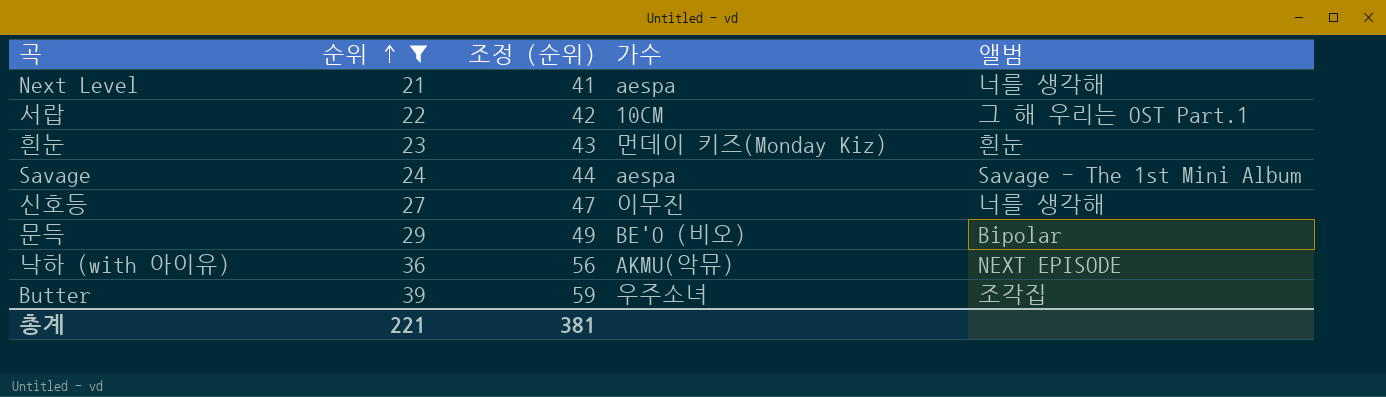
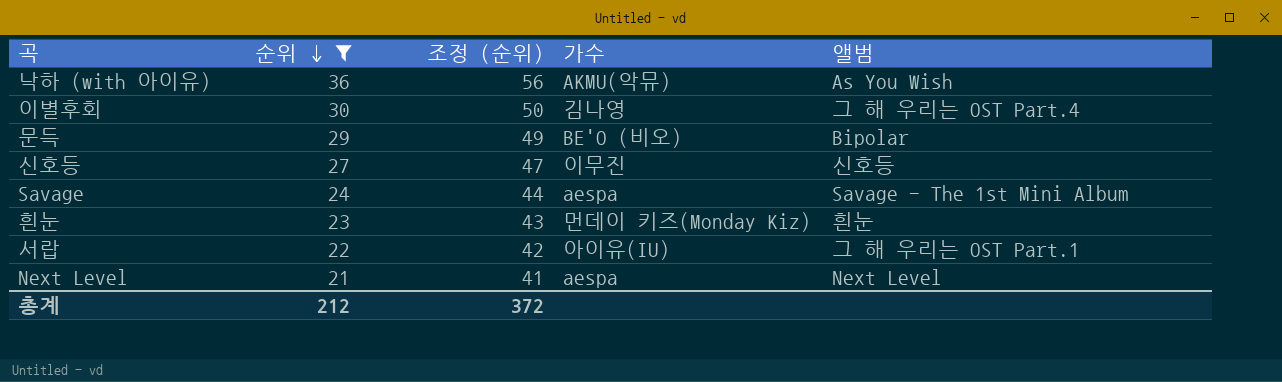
row order: 순위 ascending -> 순위 descending
row Butter: 39 | 59 | 우주소녀 | 조각집 -> none
낙하 (with 아이유) | 앨범: NEXT EPISODE -> As You Wish
row 이별후회: none -> 30 | 50 | 김나영 | 그 해 우리는 OST Part.4
신호등 | 앨범: 너를 생각해 -> 신호등
서랍 | 가수: 10CM -> 아이유(IU)
Next Level | 앨범: 너를 생각해 -> Next Level
총계 | 순위: 221 -> 212
총계 | 조정 (순위): 381 -> 372

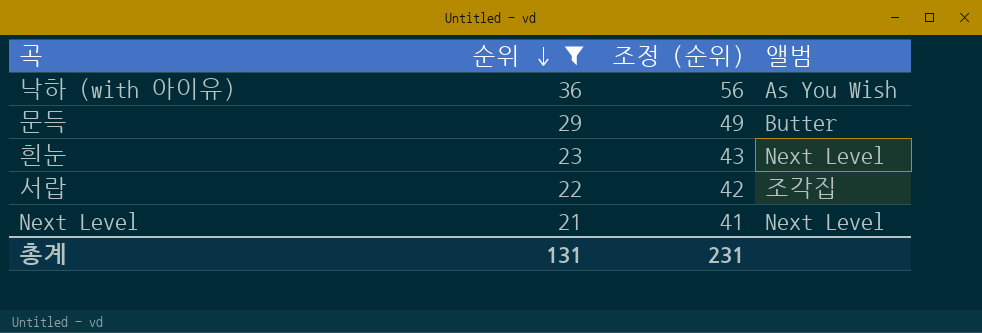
column 가수 | position: 4 -> none
row 이별후회: 30 | 50 | 김나영 | 그 해 우리는 OST Part.4 -> none
row 신호등: 27 | 47 | 이무진 | 신호등 -> none
row Savage: 24 | 44 | aespa | Savage - The 1st Mini Album -> none
문득 | 앨범: Bipolar -> Butter
흰눈 | 앨범: 흰눈 -> Next Level
서랍 | 앨범: 그 해 우리는 OST Part.1 -> 조각집
총계 | 순위: 212 -> 131
총계 | 조정 (순위): 372 -> 231

